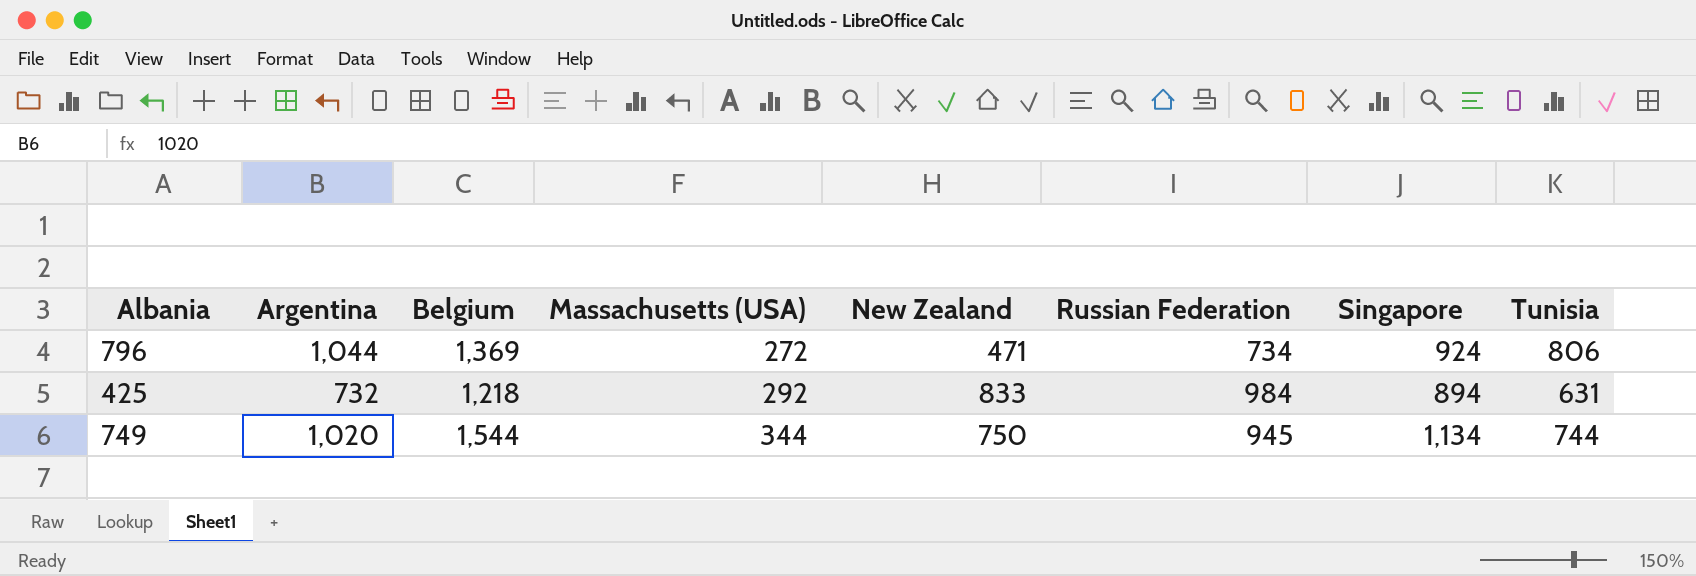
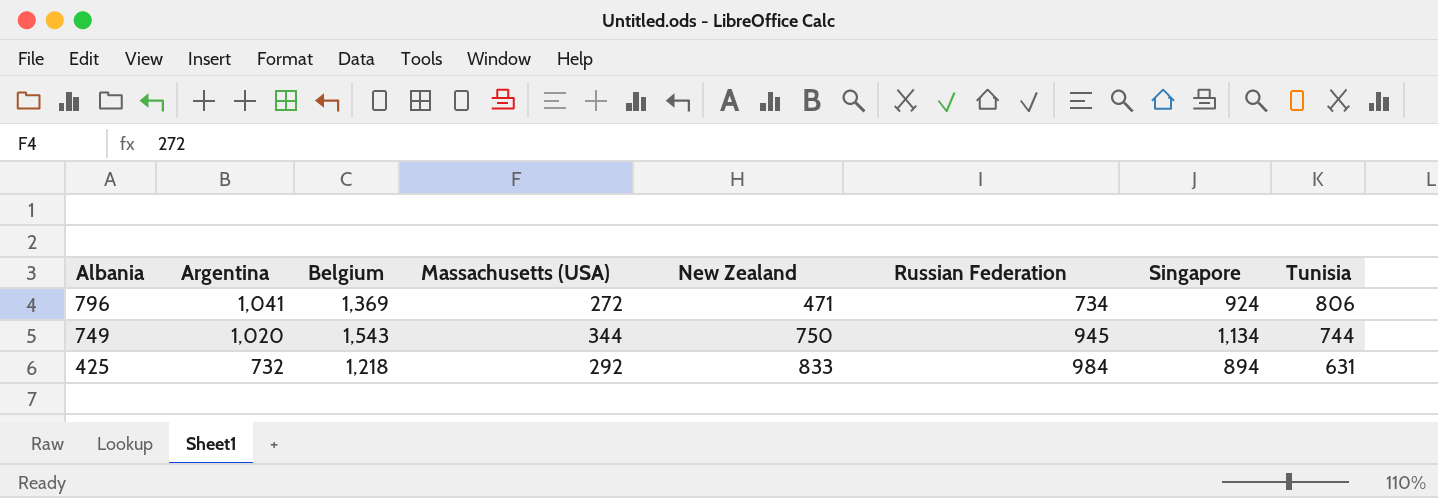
row order: Massachusetts (USA) ascending -> Albania descending
796 | Argentina: 1,044 -> 1,041
749 | Belgium: 1,544 -> 1,543

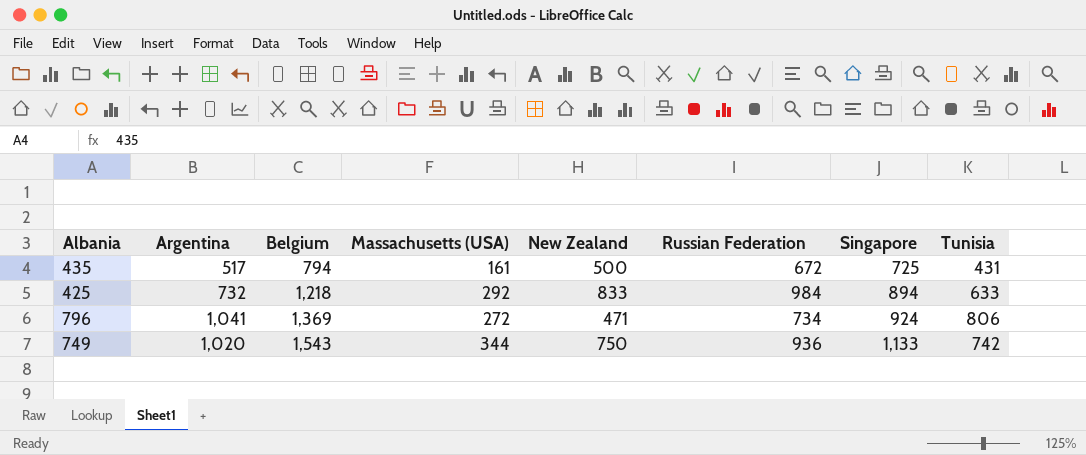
row order: Albania descending -> Belgium ascending
row 435: none -> 517 | 794 | 161 | 500 | 672 | 725 | 431
425 | Tunisia: 631 -> 633
749 | Russian Federation: 945 -> 936
749 | Singapore: 1,134 -> 1,133
749 | Tunisia: 744 -> 742

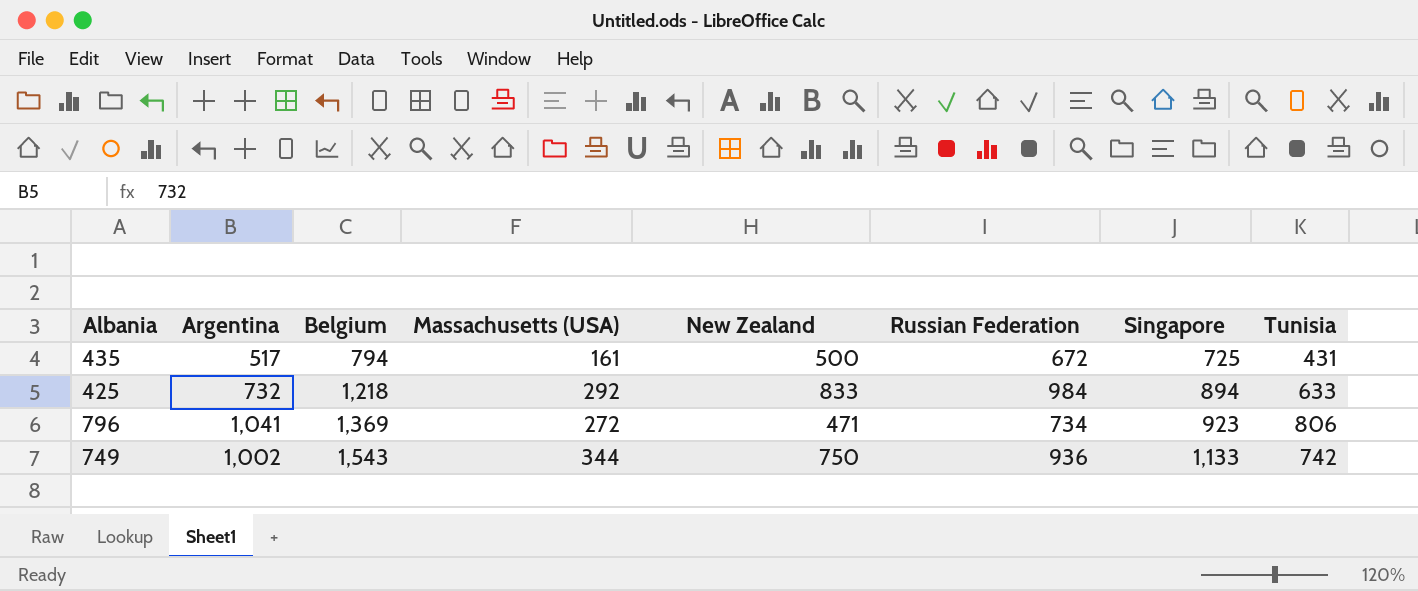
796 | Singapore: 924 -> 923
749 | Argentina: 1,020 -> 1,002

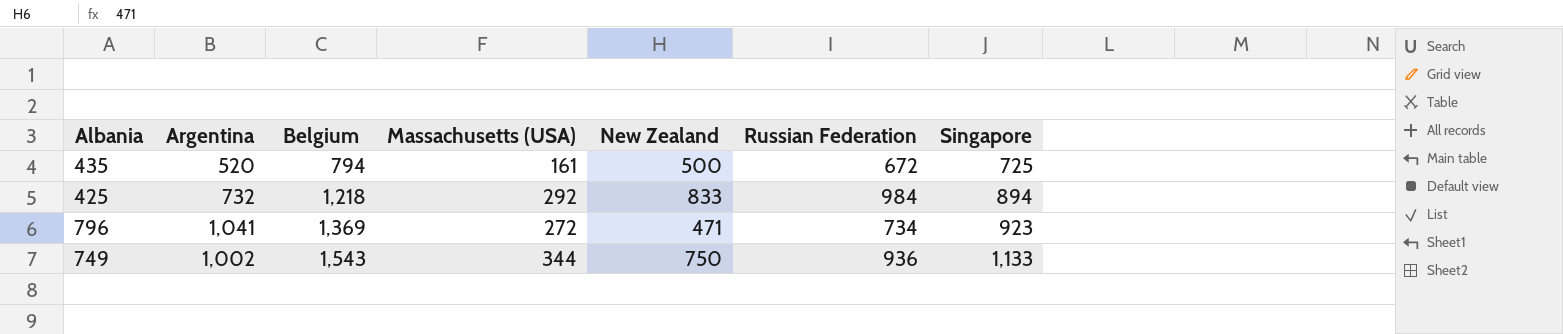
column Tunisia | position: 8 -> none
435 | Argentina: 517 -> 520

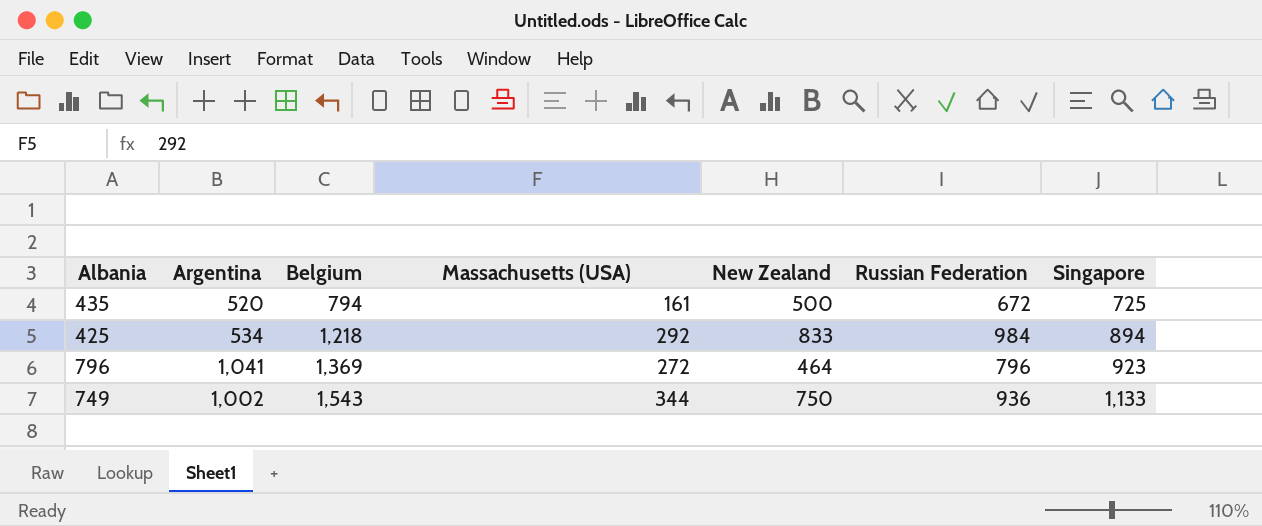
425 | Argentina: 732 -> 534
796 | New Zealand: 471 -> 464
796 | Russian Federation: 734 -> 796

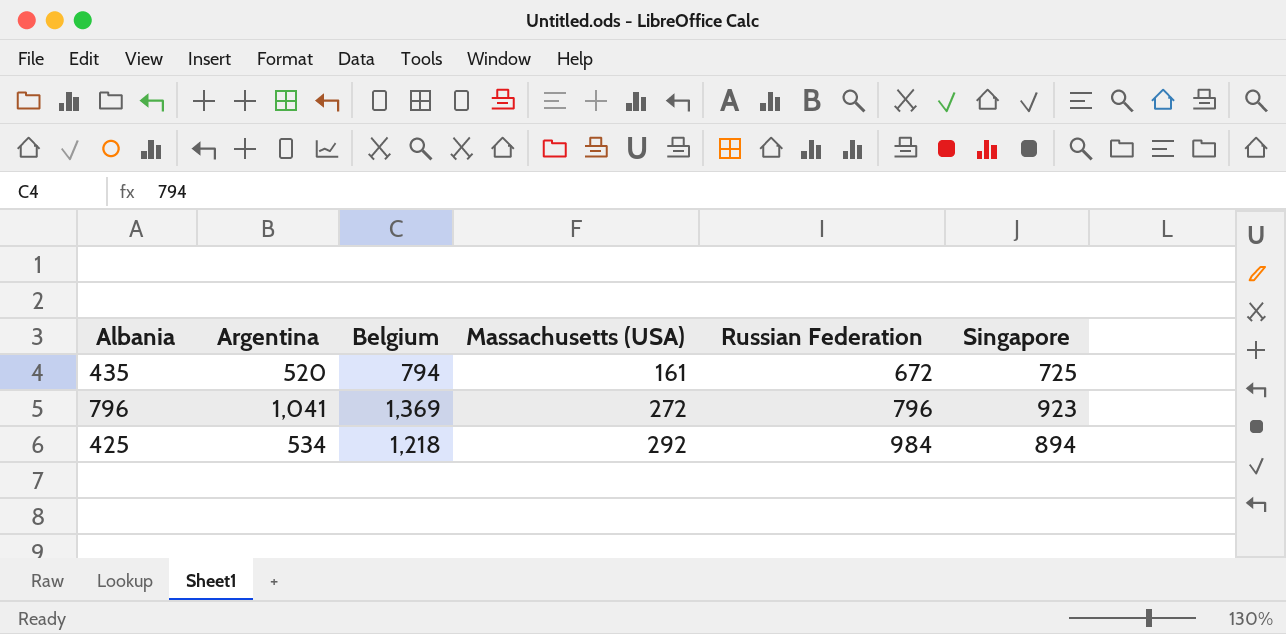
row order: Belgium ascending -> Massachusetts (USA) ascending
column New Zealand | position: 5 -> none
row 749: 1,002 | 1,543 | 344 | 750 | 936 | 1,133 -> none

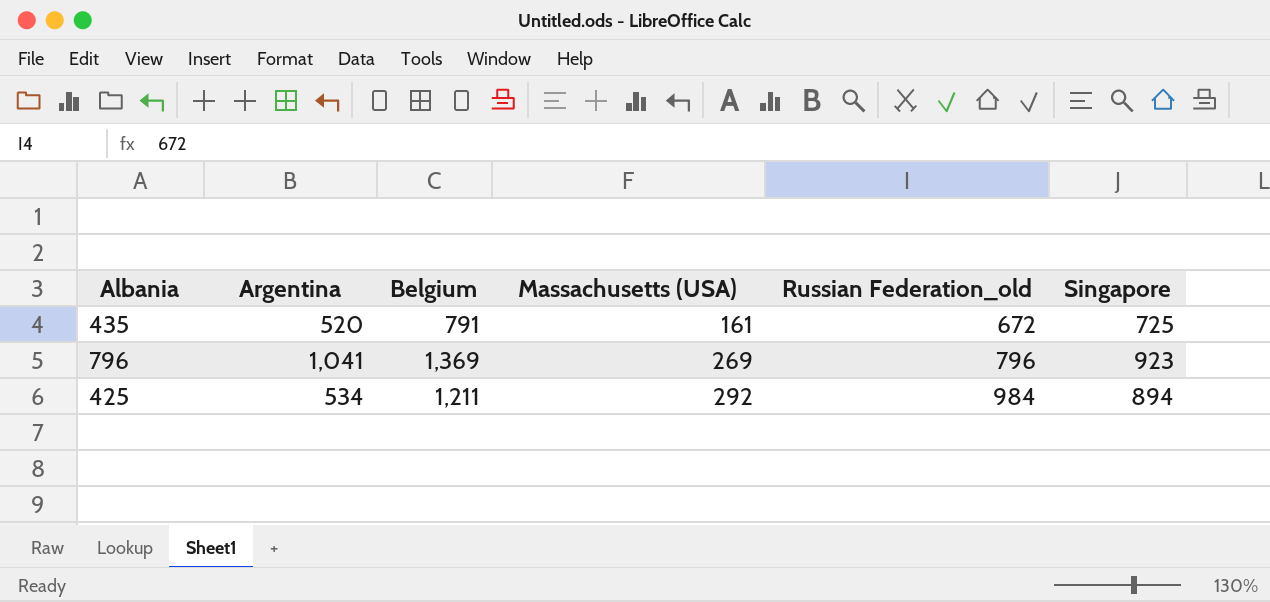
column name: Russian Federation -> Russian Federation_old
435 | Belgium: 794 -> 791
796 | Massachusetts (USA): 272 -> 269
425 | Belgium: 1,218 -> 1,211

